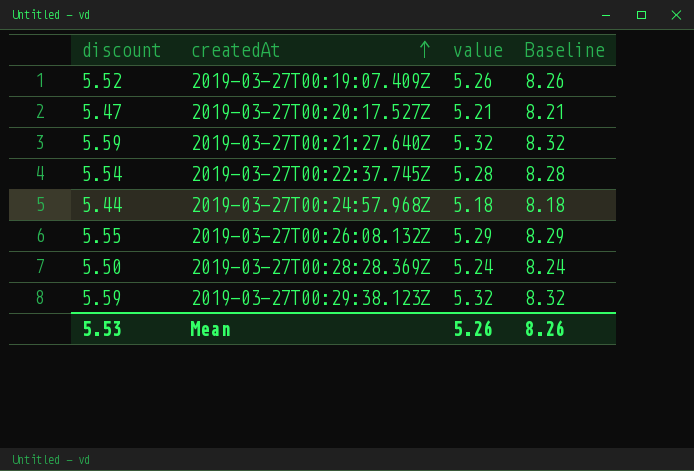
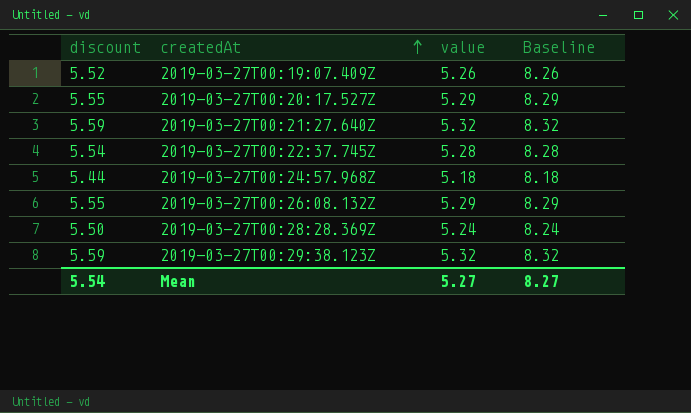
2019-03-27T00:20:17.527Z | discount: 5.47 -> 5.55
2019-03-27T00:20:17.527Z | value: 5.21 -> 5.29
2019-03-27T00:20:17.527Z | Baseline: 8.21 -> 8.29
Mean | discount: 5.53 -> 5.54
Mean | value: 5.26 -> 5.27
Mean | Baseline: 8.26 -> 8.27

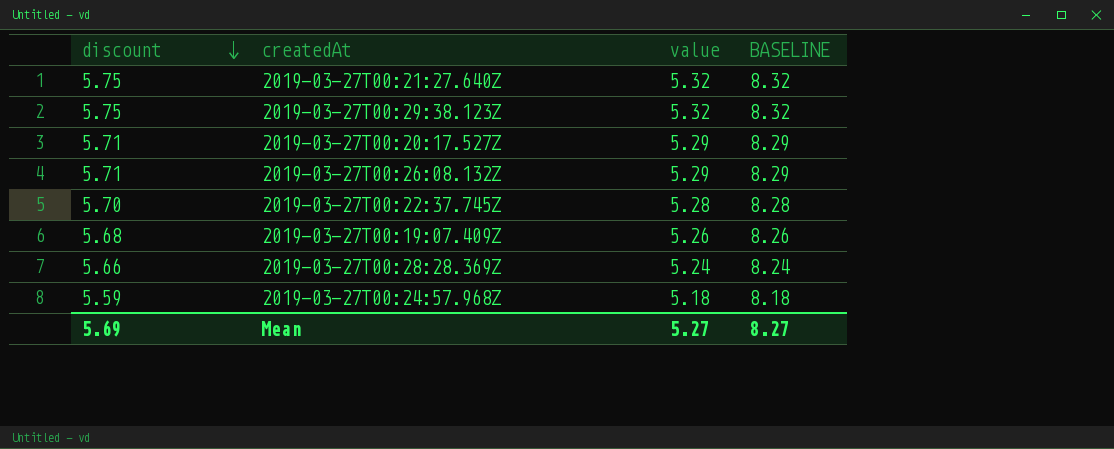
row order: createdAt ascending -> discount descending
column discount | formula: [value] * 1.05 -> [value] * 1.08
column name: Baseline -> BASELINE
Mean | discount: 5.54 -> 5.69

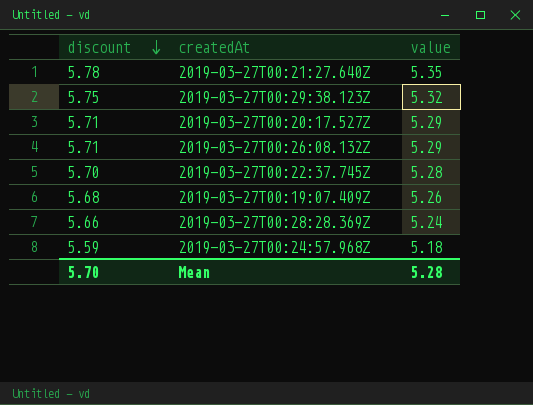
column BASELINE | formula: [value] + 3 -> none
2019-03-27T00:21:27.640Z | discount: 5.75 -> 5.78
2019-03-27T00:21:27.640Z | value: 5.32 -> 5.35
Mean | discount: 5.69 -> 5.70
Mean | value: 5.27 -> 5.28

